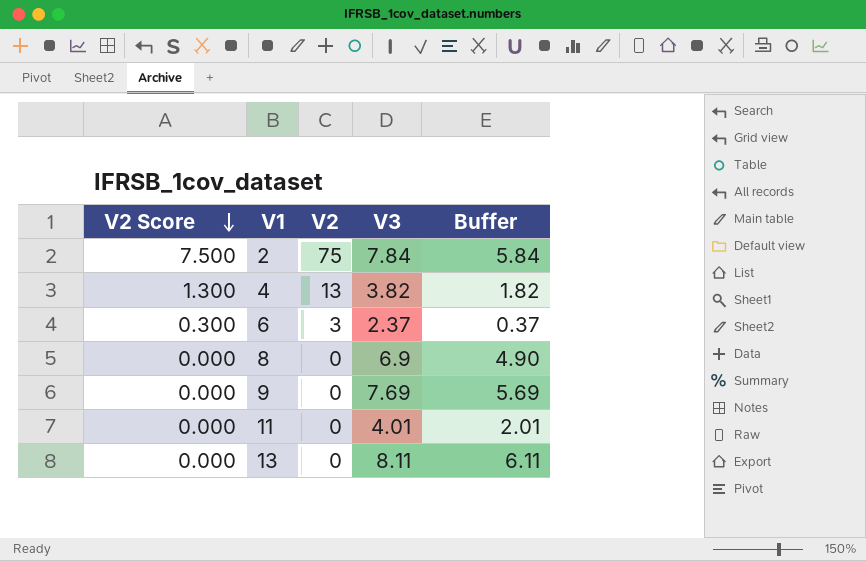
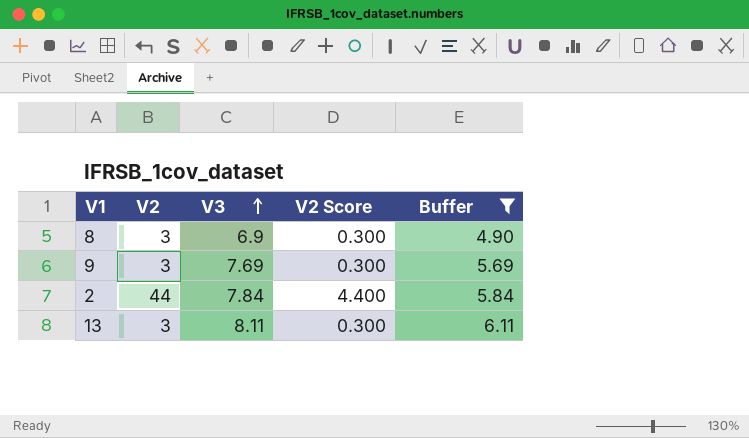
filter: none -> Buffer >= 4.90
row order: V2 Score descending -> V3 ascending
column V2 Score | position: 1 -> 4
8 | V2: 0 -> 3
8 | V2 Score: 0.000 -> 0.300
9 | V2: 0 -> 3
9 | V2 Score: 0.000 -> 0.300
2 | V2: 75 -> 44
2 | V2 Score: 7.500 -> 4.400
13 | V2: 0 -> 3
13 | V2 Score: 0.000 -> 0.300

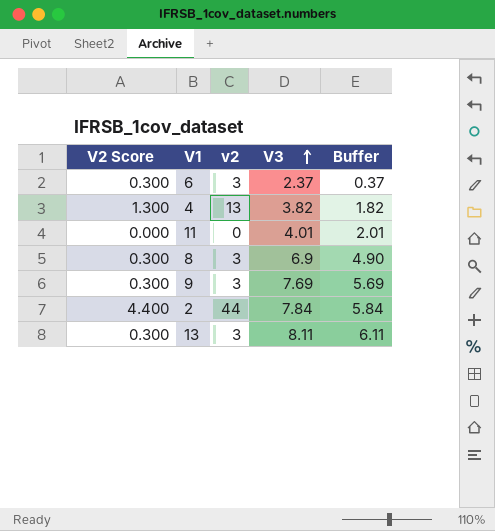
filter: Buffer >= 4.90 -> none
column V2 Score | position: 4 -> 1
column name: V2 -> v2

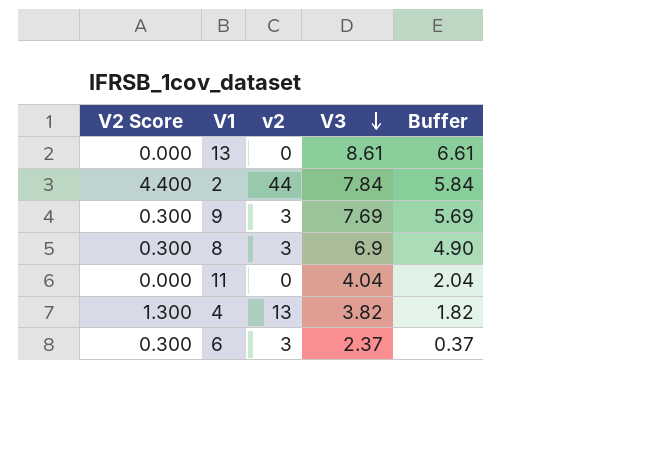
row order: V3 ascending -> V3 descending
13 | V2 Score: 0.300 -> 0.000
13 | v2: 3 -> 0
13 | V3: 8.11 -> 8.61
13 | Buffer: 6.11 -> 6.61
11 | V3: 4.01 -> 4.04
11 | Buffer: 2.01 -> 2.04

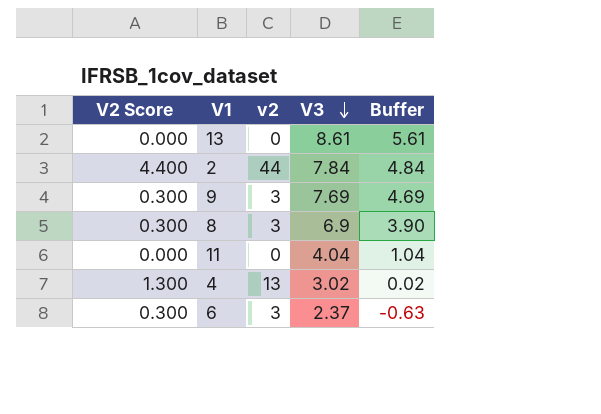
column Buffer | formula: [V3] - 2 -> [V3] - 3
4 | V3: 3.82 -> 3.02

